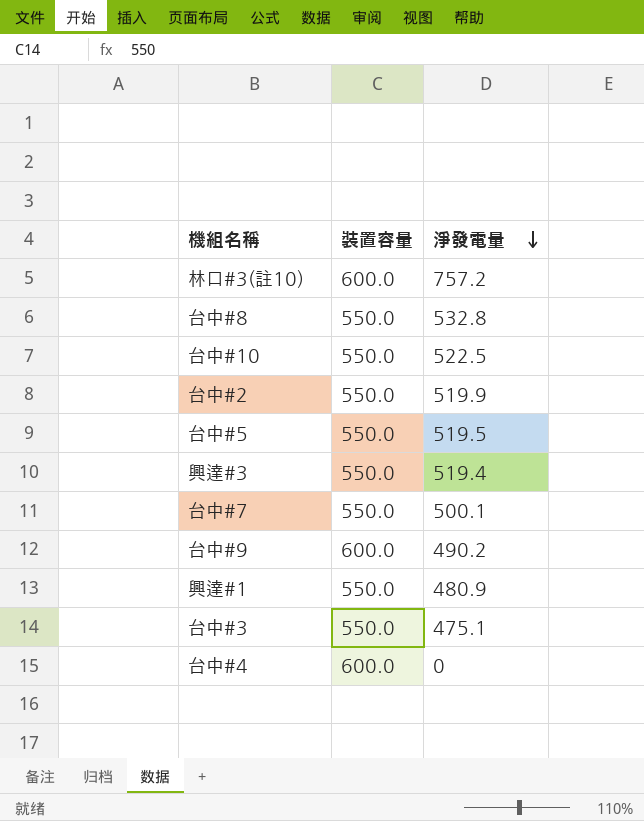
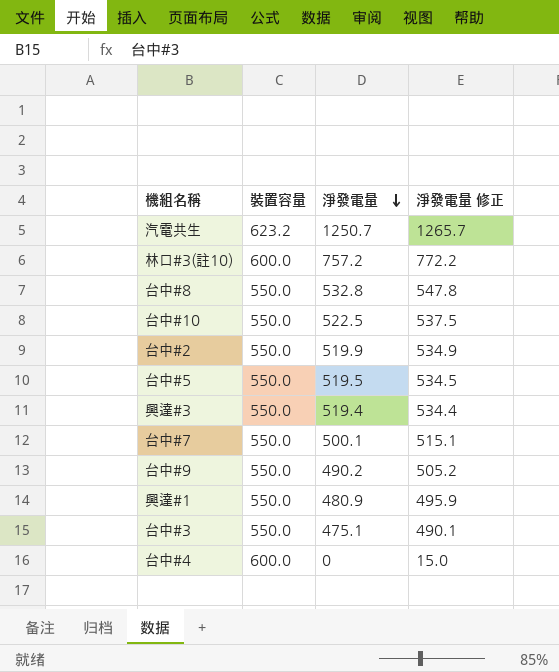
column 淨發電量 修正 | formula: none -> [淨發電量] + 15
row 汽電共生: none -> 623.2 | 1250.7 | 1265.7
台中#9 | 裝置容量: 600.0 -> 550.0

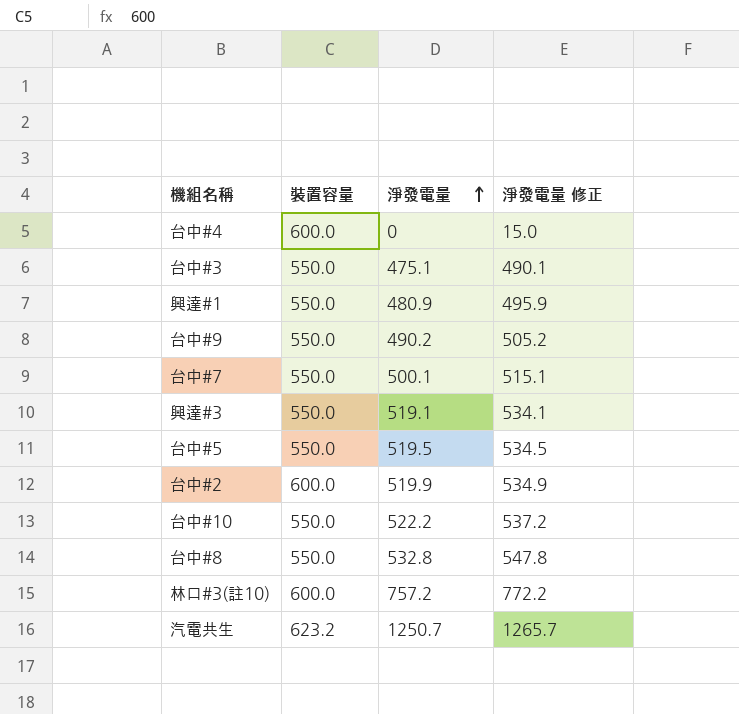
row order: 淨發電量 descending -> 淨發電量 ascending
興達#3 | 淨發電量: 519.4 -> 519.1
興達#3 | 淨發電量 修正: 534.4 -> 534.1
台中#2 | 裝置容量: 550.0 -> 600.0
台中#10 | 淨發電量: 522.5 -> 522.2
台中#10 | 淨發電量 修正: 537.5 -> 537.2

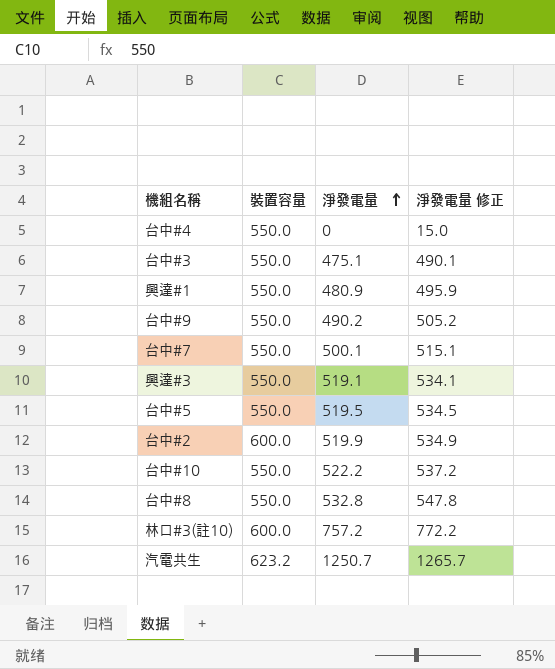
台中#4 | 裝置容量: 600.0 -> 550.0

